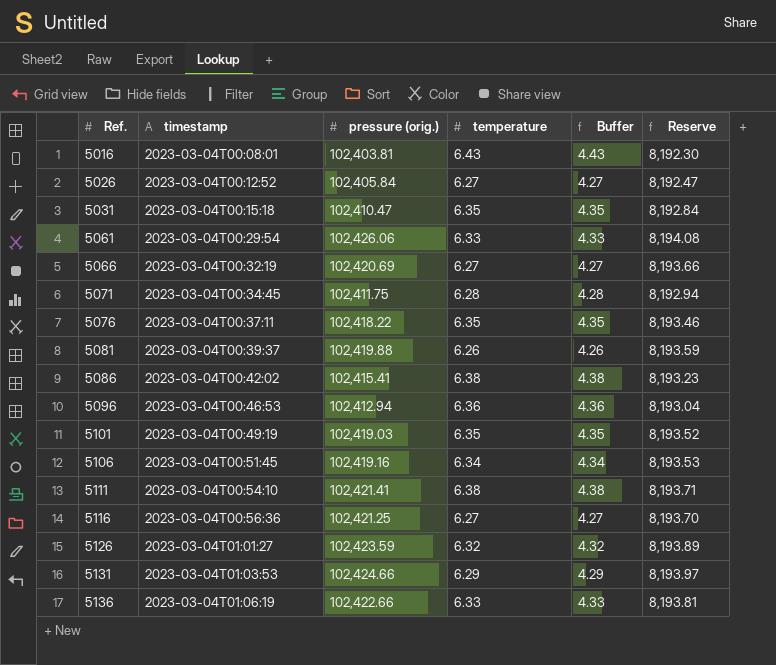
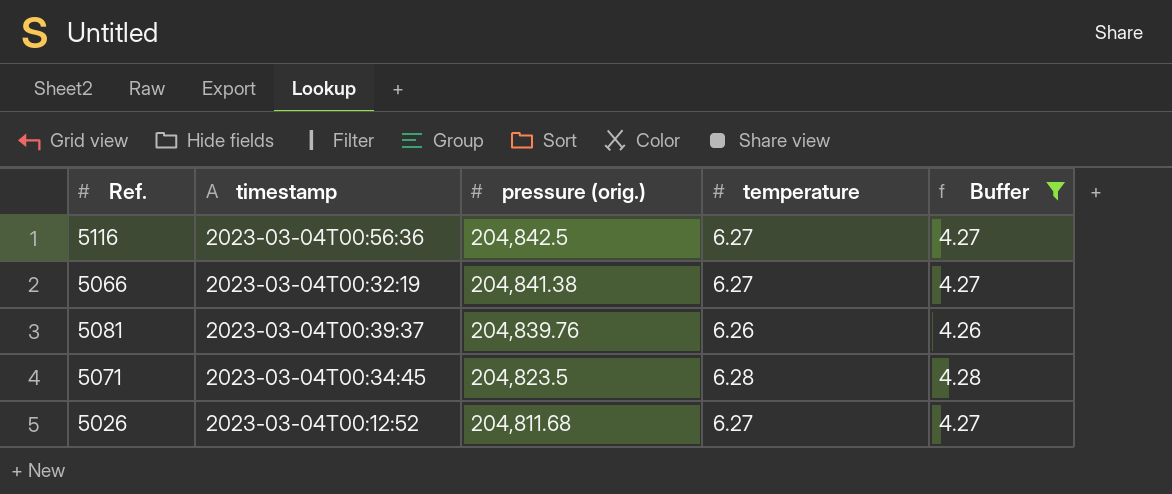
filter: none -> Buffer <= 4.28
row order: Ref. ascending -> pressure (orig.) descending
column Reserve | formula: [pressure (orig.)] * 0.08 -> none
5116 | pressure (orig.): 102,421.25 -> 204,842.5
5066 | pressure (orig.): 102,420.69 -> 204,841.38
5081 | pressure (orig.): 102,419.88 -> 204,839.76
5071 | pressure (orig.): 102,411.75 -> 204,823.5
5026 | pressure (orig.): 102,405.84 -> 204,811.68

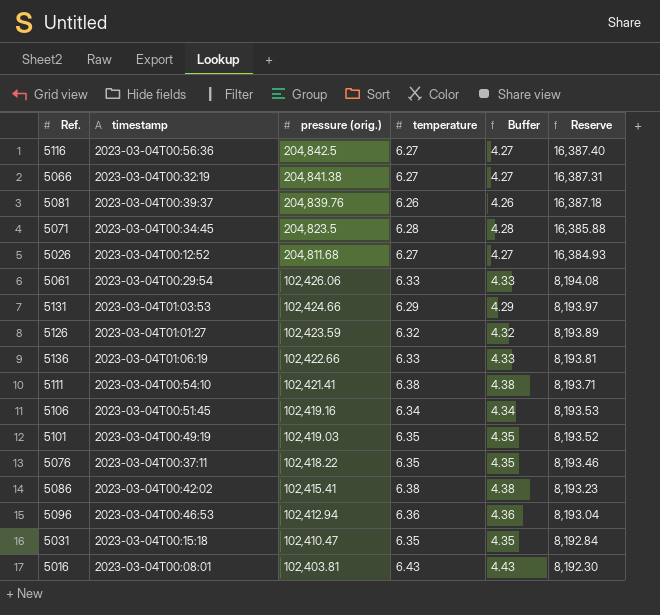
filter: Buffer <= 4.28 -> none
column Reserve | formula: none -> [pressure (orig.)] * 0.08

